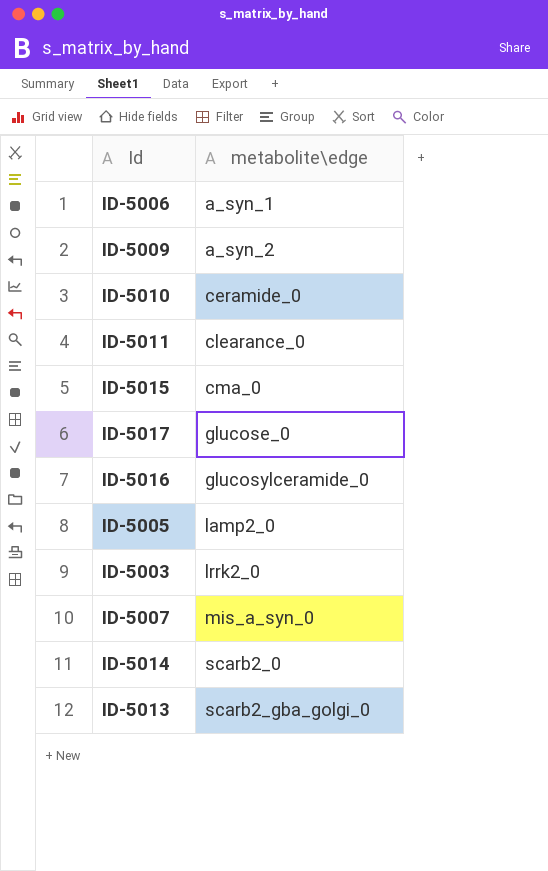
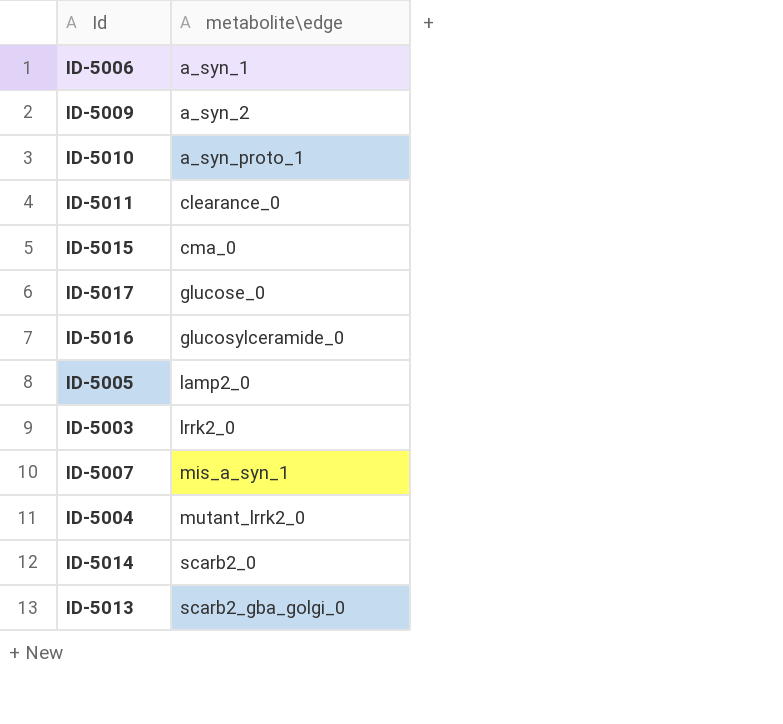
ID-5010 | metabolite\edge: ceramide_0 -> a_syn_proto_1
ID-5007 | metabolite\edge: mis_a_syn_0 -> mis_a_syn_1
row ID-5004: none -> mutant_lrrk2_0

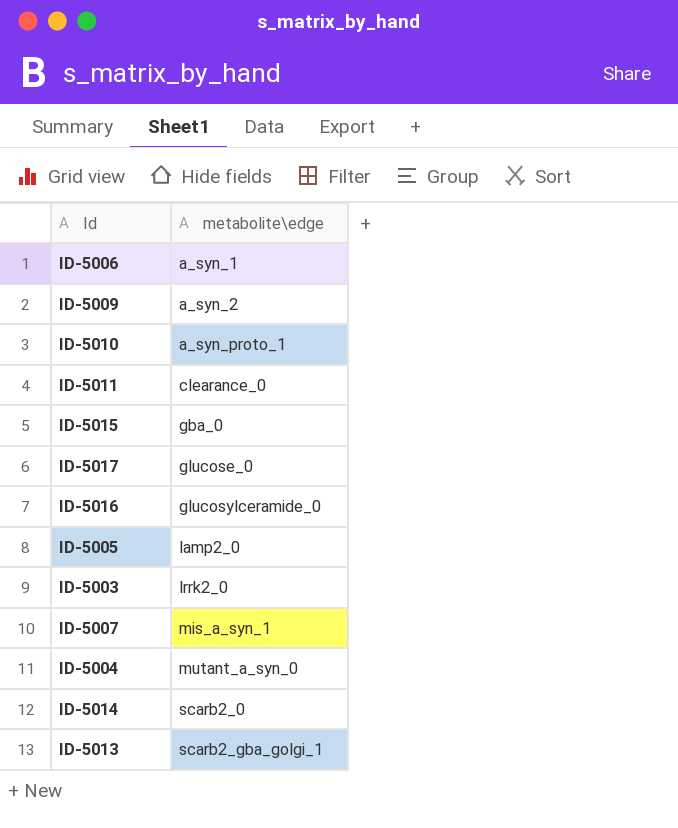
ID-5015 | metabolite\edge: cma_0 -> gba_0
ID-5004 | metabolite\edge: mutant_lrrk2_0 -> mutant_a_syn_0
ID-5013 | metabolite\edge: scarb2_gba_golgi_0 -> scarb2_gba_golgi_1

